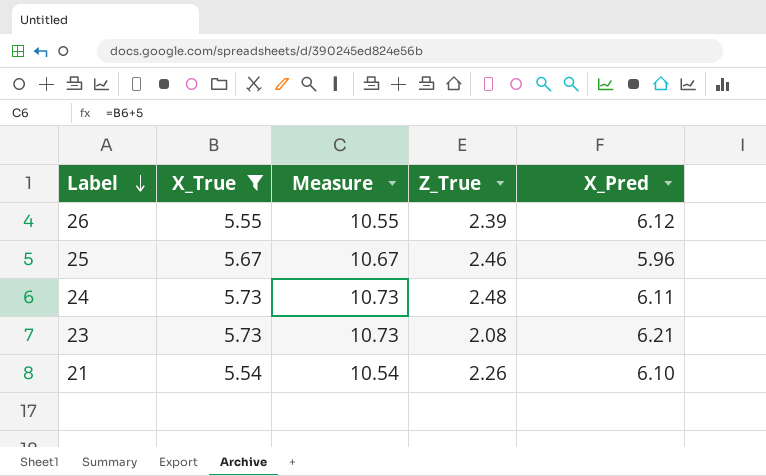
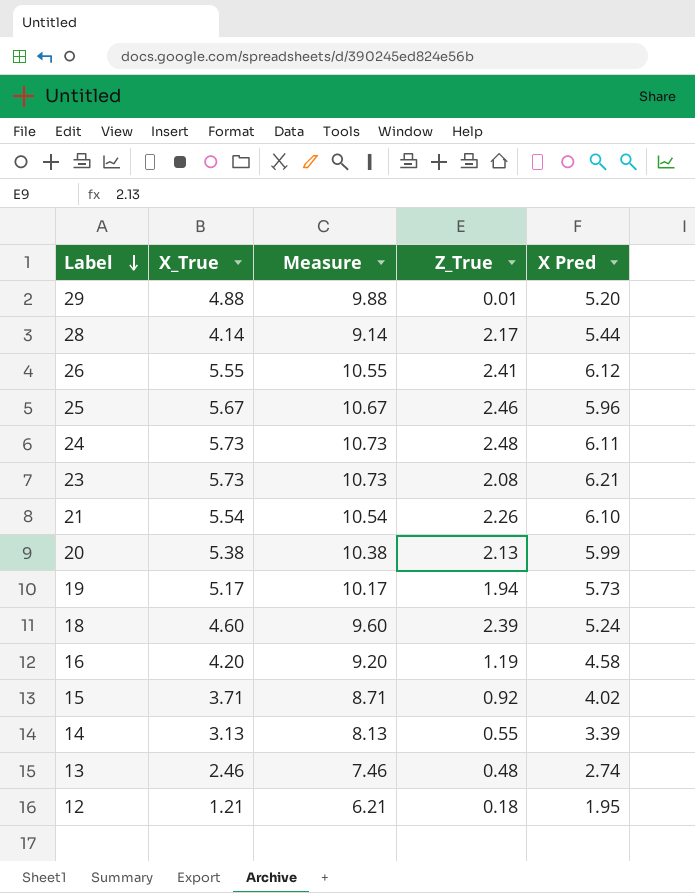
filter: X_True >= 5.54 -> none
column name: X_Pred -> X Pred
26 | Z_True: 2.39 -> 2.41

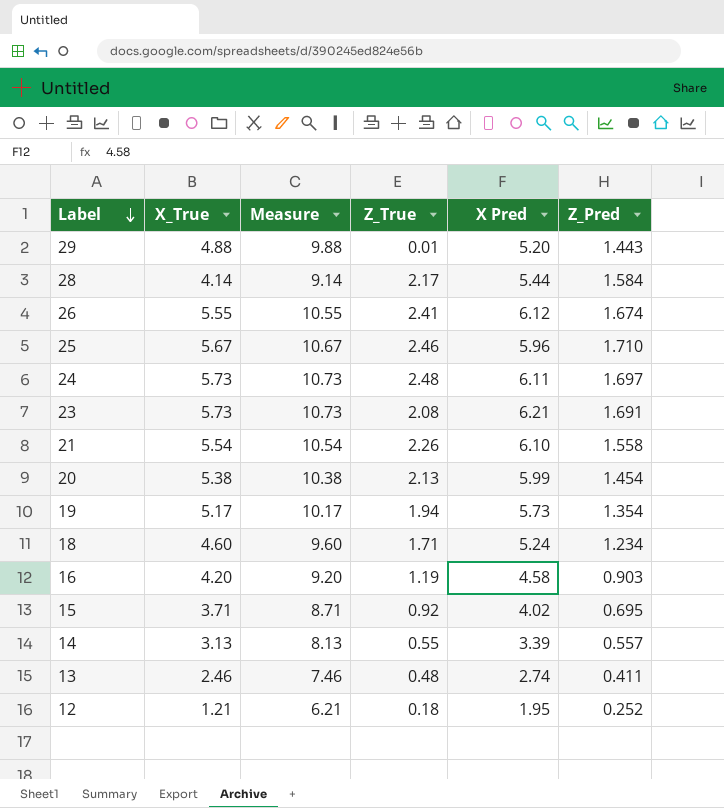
column Z_Pred | position: none -> 6
18 | Z_True: 2.39 -> 1.71

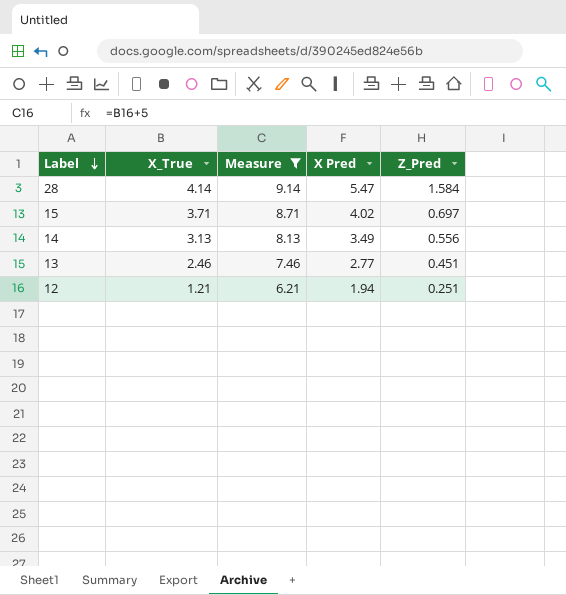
filter: none -> Measure <= 9.14
column Z_True | position: 4 -> none
28 | X Pred: 5.44 -> 5.47
15 | Z_Pred: 0.695 -> 0.697
14 | X Pred: 3.39 -> 3.49
14 | Z_Pred: 0.557 -> 0.556
13 | X Pred: 2.74 -> 2.77
13 | Z_Pred: 0.411 -> 0.451
12 | X Pred: 1.95 -> 1.94
12 | Z_Pred: 0.252 -> 0.251

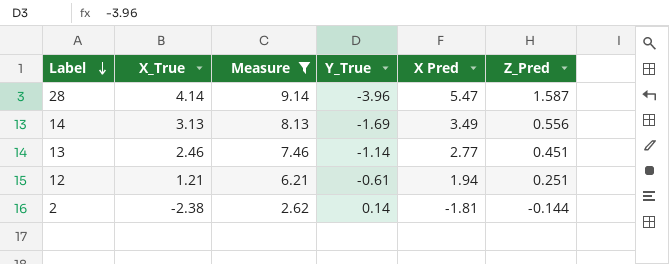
column Y_True | position: none -> 4
row 15: 3.71 | 8.71 | 4.02 | 0.697 -> none
28 | Z_Pred: 1.584 -> 1.587
row 2: none -> -2.38 | 2.62 | 0.14 | -1.81 | -0.144

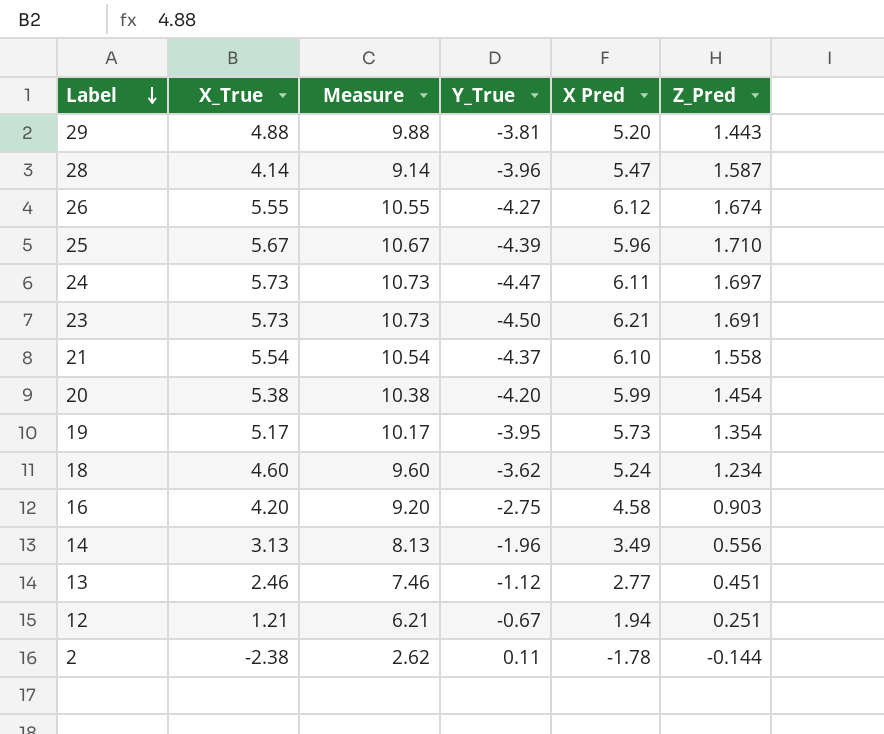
filter: Measure <= 9.14 -> none
14 | Y_True: -1.69 -> -1.96
13 | Y_True: -1.14 -> -1.12
12 | Y_True: -0.61 -> -0.67
2 | Y_True: 0.14 -> 0.11
2 | X Pred: -1.81 -> -1.78

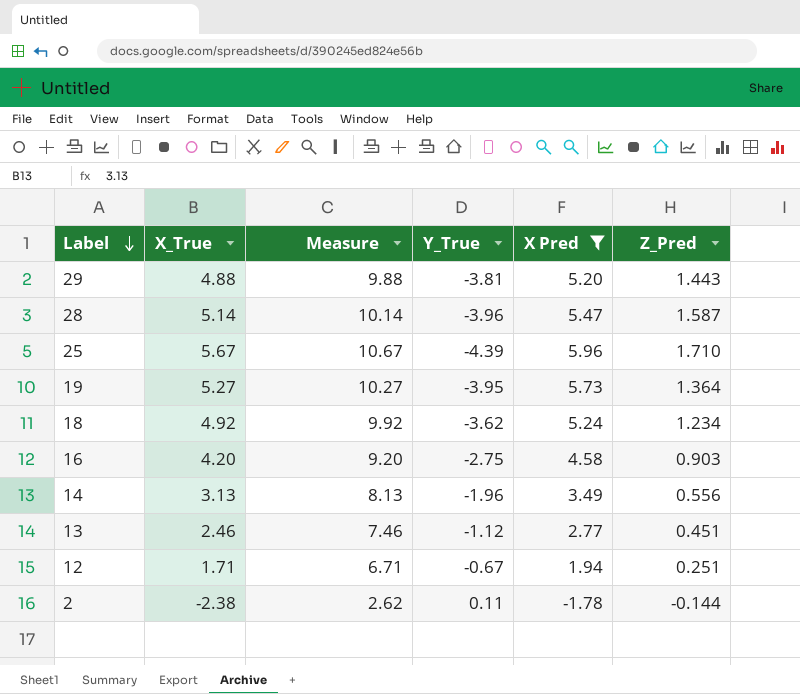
filter: none -> X Pred <= 5.96
28 | X_True: 4.14 -> 5.14
28 | Measure: 9.14 -> 10.14
19 | X_True: 5.17 -> 5.27
19 | Measure: 10.17 -> 10.27
19 | Z_Pred: 1.354 -> 1.364
18 | X_True: 4.60 -> 4.92
18 | Measure: 9.60 -> 9.92
12 | X_True: 1.21 -> 1.71
12 | Measure: 6.21 -> 6.71

